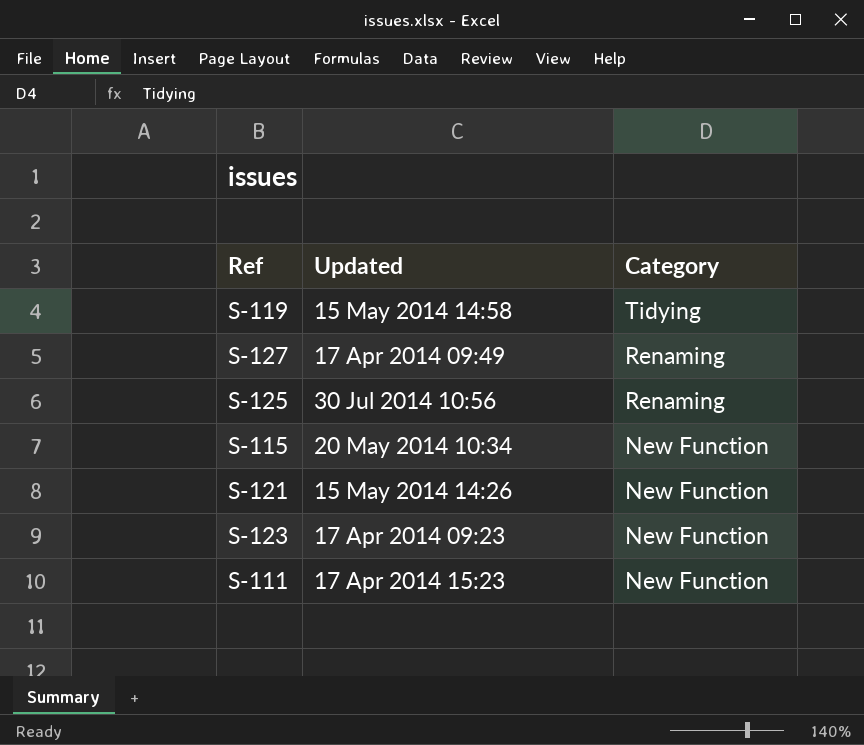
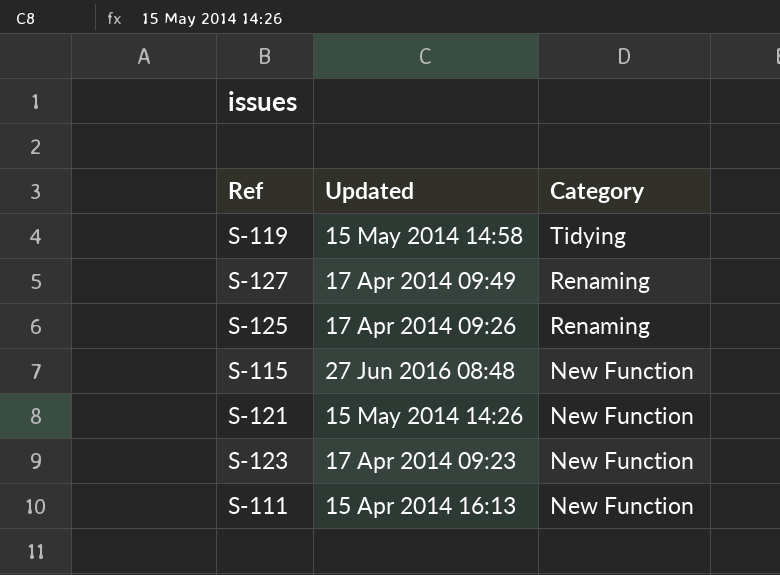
S-125 | Updated: 30 Jul 2014 10:56 -> 17 Apr 2014 09:26
S-115 | Updated: 20 May 2014 10:34 -> 27 Jun 2016 08:48
S-111 | Updated: 17 Apr 2014 15:23 -> 15 Apr 2014 16:13

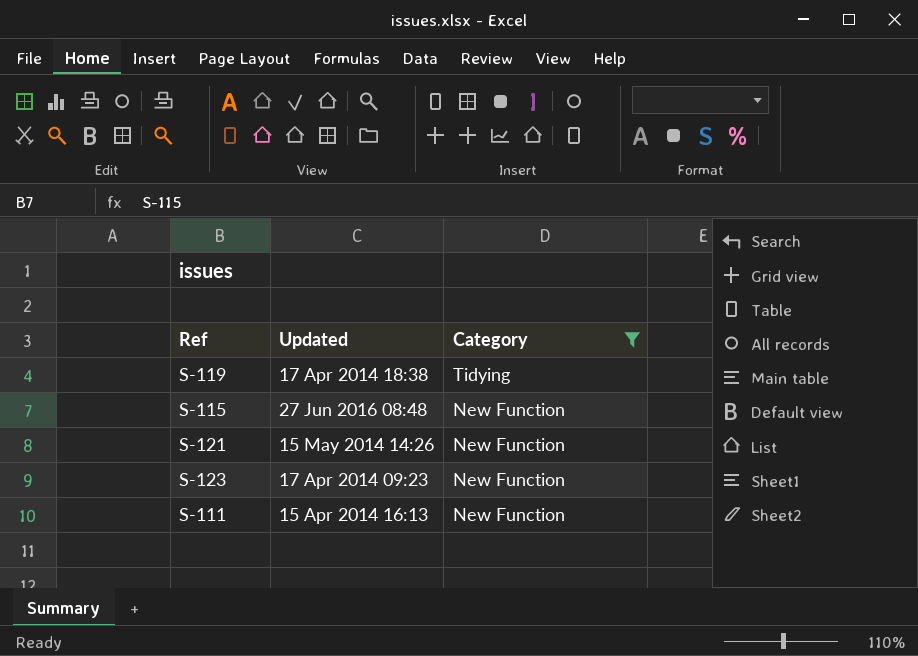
filter: none -> Category != Renaming
S-119 | Updated: 15 May 2014 14:58 -> 17 Apr 2014 18:38

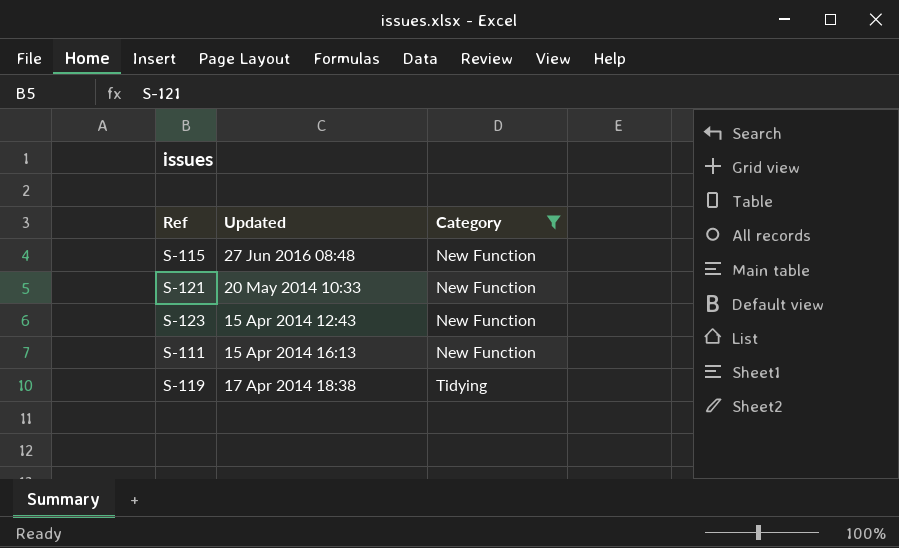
row order: Category descending -> Category ascending
S-121 | Updated: 15 May 2014 14:26 -> 20 May 2014 10:33
S-123 | Updated: 17 Apr 2014 09:23 -> 15 Apr 2014 12:43

